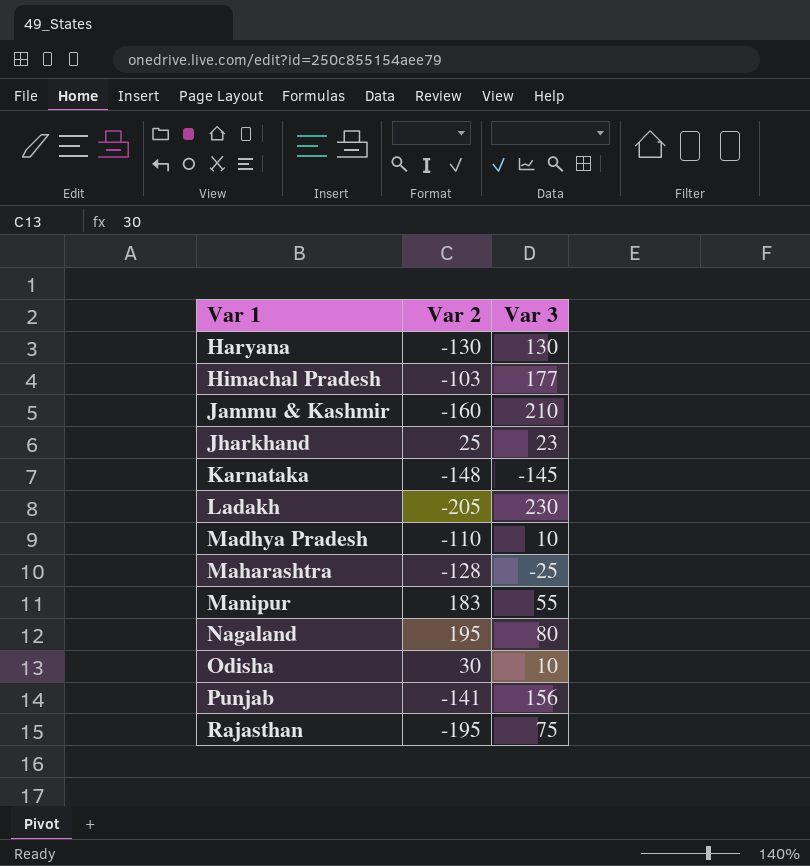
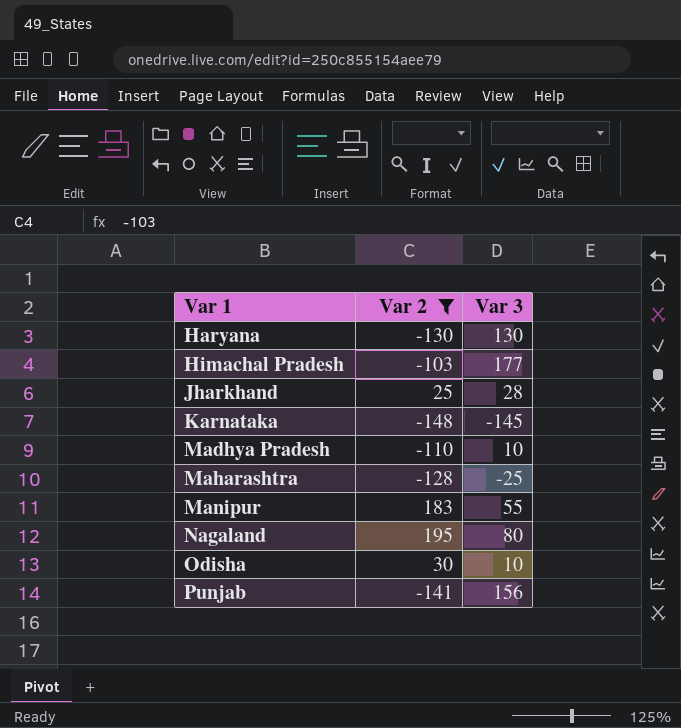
filter: none -> Var 2 >= -148
Jharkhand | Var 3: 23 -> 28

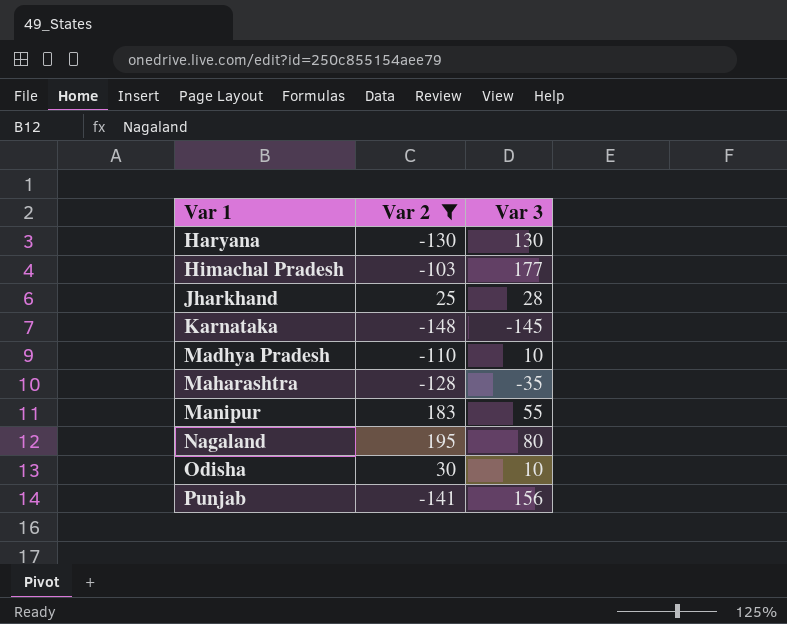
Maharashtra | Var 3: -25 -> -35

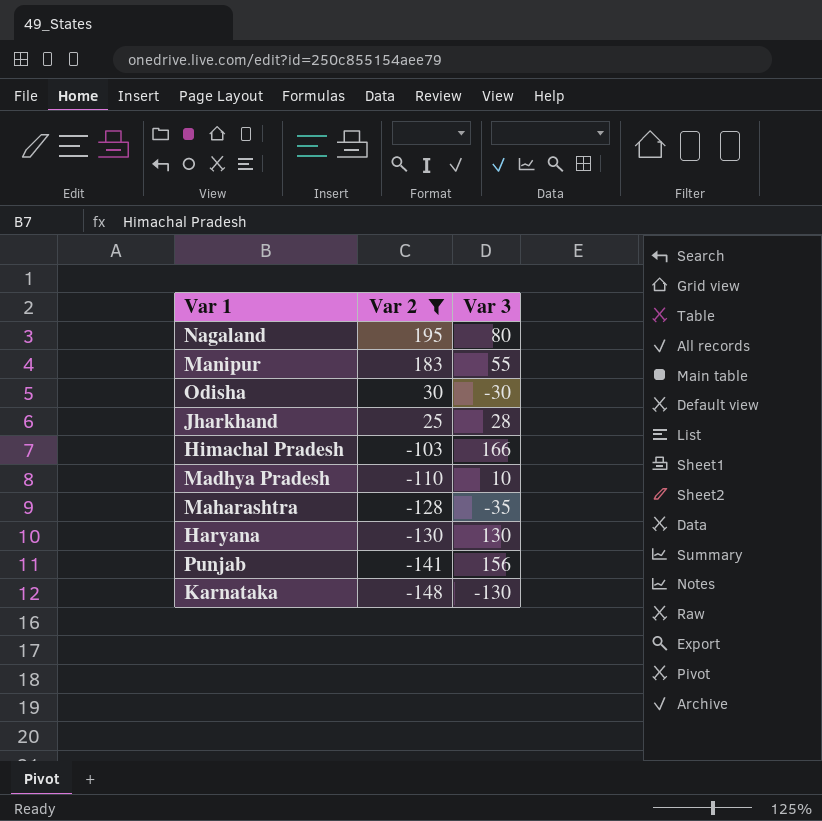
row order: Var 1 ascending -> Var 2 descending
Odisha | Var 3: 10 -> -30
Himachal Pradesh | Var 3: 177 -> 166
Karnataka | Var 3: -145 -> -130

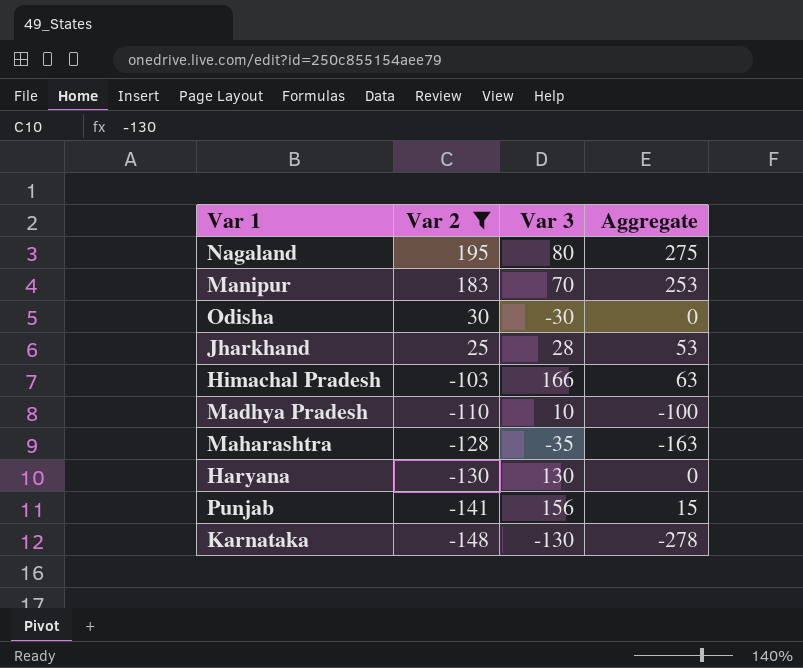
column Aggregate | formula: none -> [Var 2] + [Var 3]
Manipur | Var 3: 55 -> 70

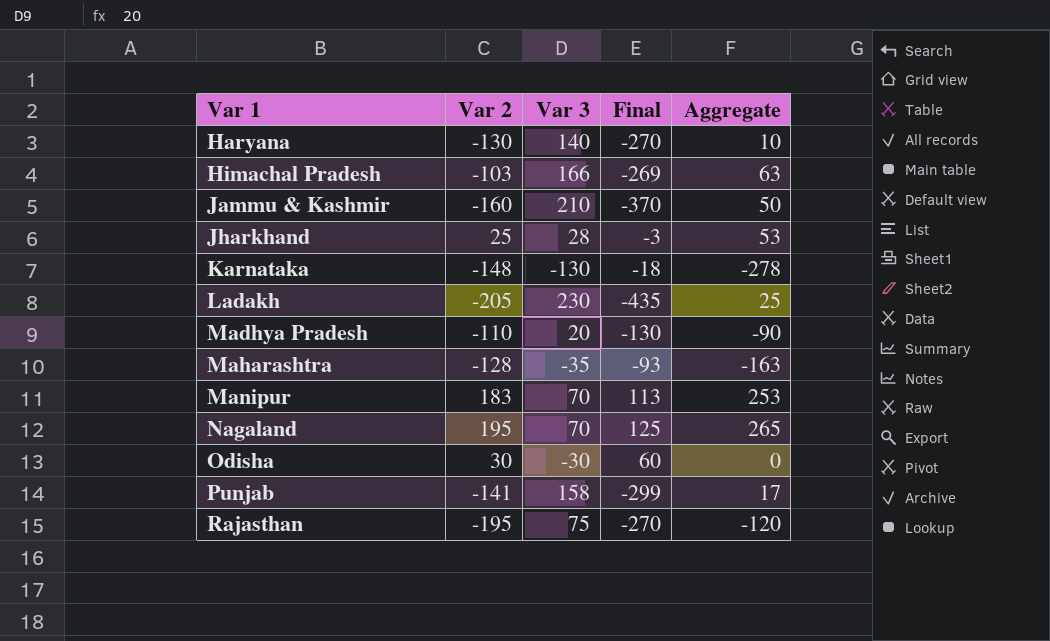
filter: Var 2 >= -148 -> none
row order: Var 2 descending -> Var 1 ascending
column Final | formula: none -> [Var 2] - [Var 3]
Haryana | Var 3: 130 -> 140
Haryana | Aggregate: 0 -> 10
Madhya Pradesh | Var 3: 10 -> 20
Madhya Pradesh | Aggregate: -100 -> -90
Nagaland | Var 3: 80 -> 70
Nagaland | Aggregate: 275 -> 265
Punjab | Var 3: 156 -> 158
Punjab | Aggregate: 15 -> 17

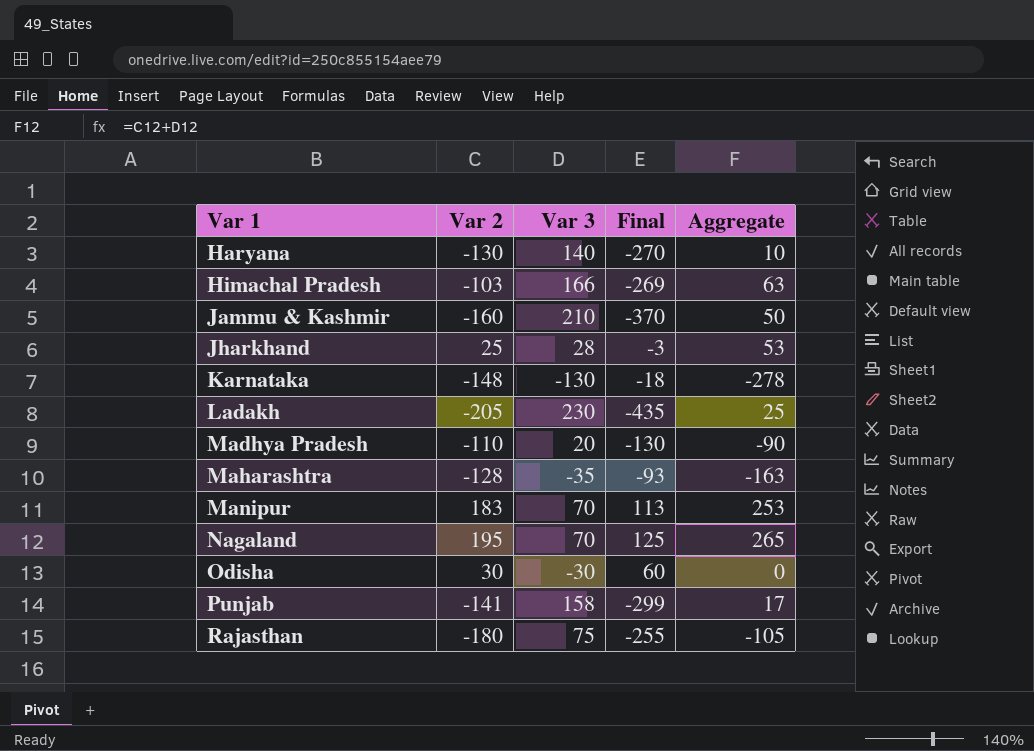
Rajasthan | Var 2: -195 -> -180
Rajasthan | Final: -270 -> -255
Rajasthan | Aggregate: -120 -> -105

